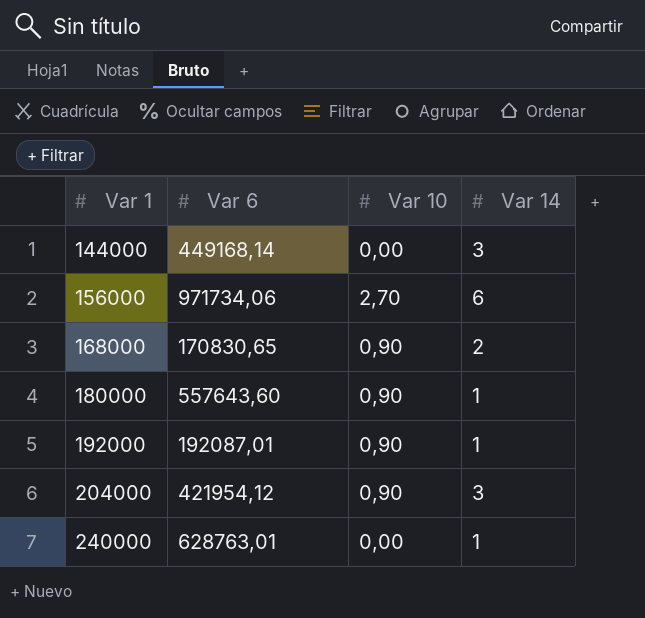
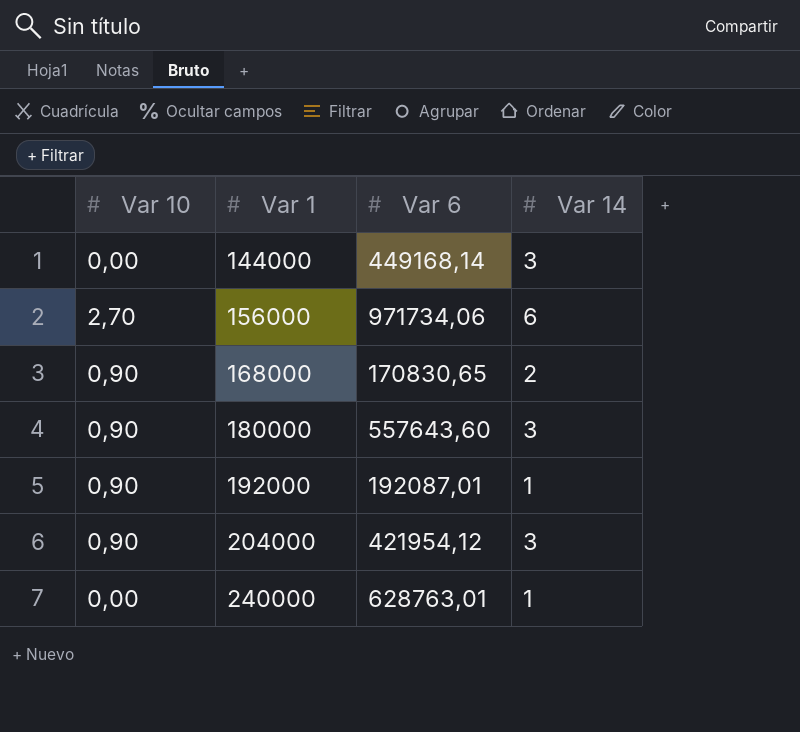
column Var 10 | position: 3 -> 1
180000 | Var 14: 1 -> 3

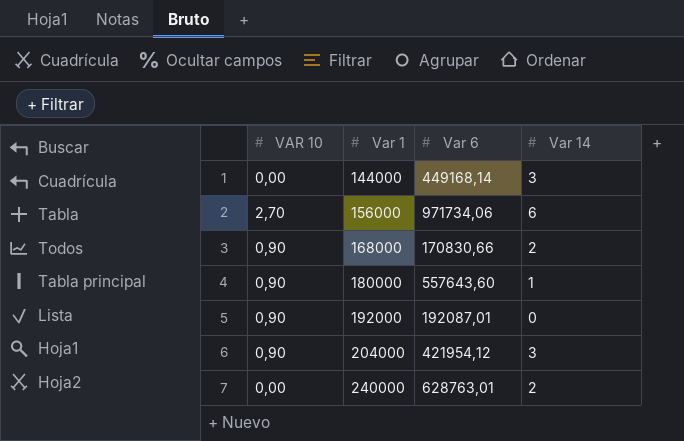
column name: Var 10 -> VAR 10
168000 | Var 6: 170830,65 -> 170830,66
180000 | Var 14: 3 -> 1
192000 | Var 14: 1 -> 0
240000 | Var 14: 1 -> 2

